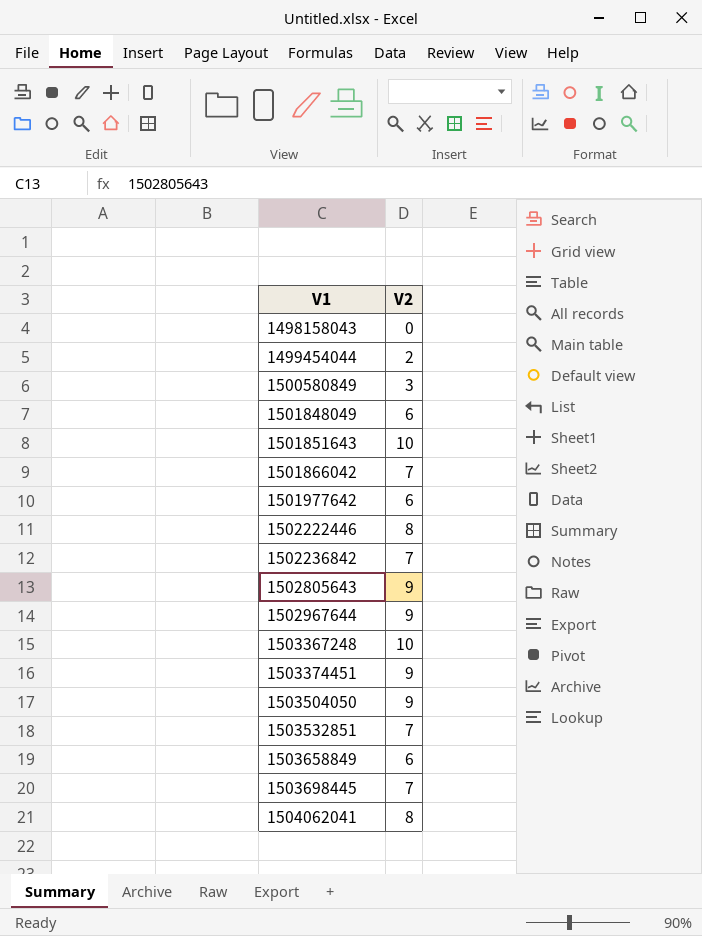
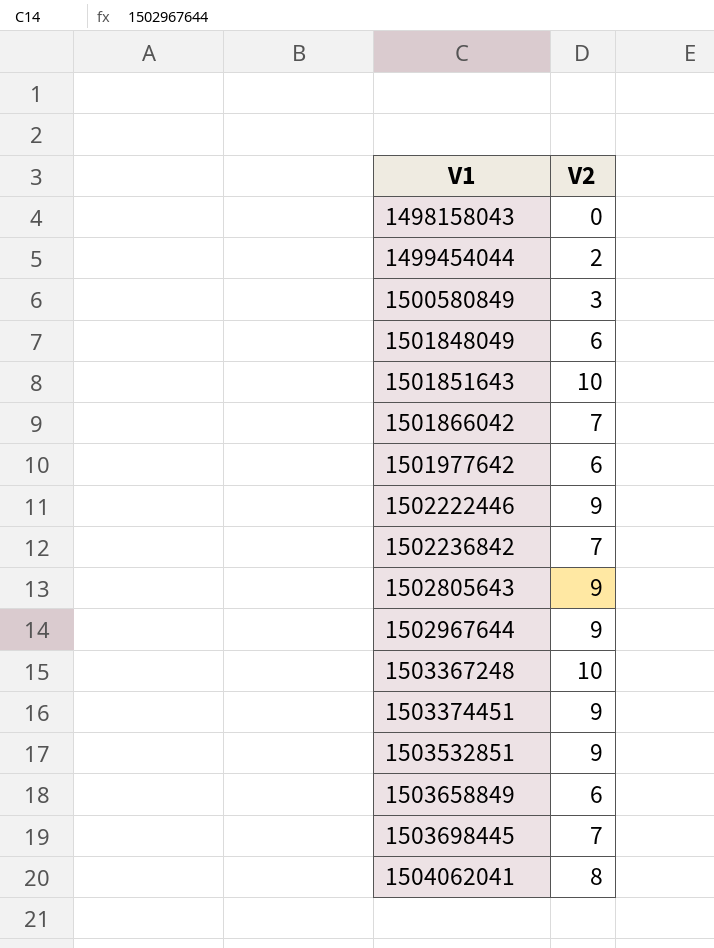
row 1503504050: 9 -> none
1502222446 | V2: 8 -> 9
1503532851 | V2: 7 -> 9

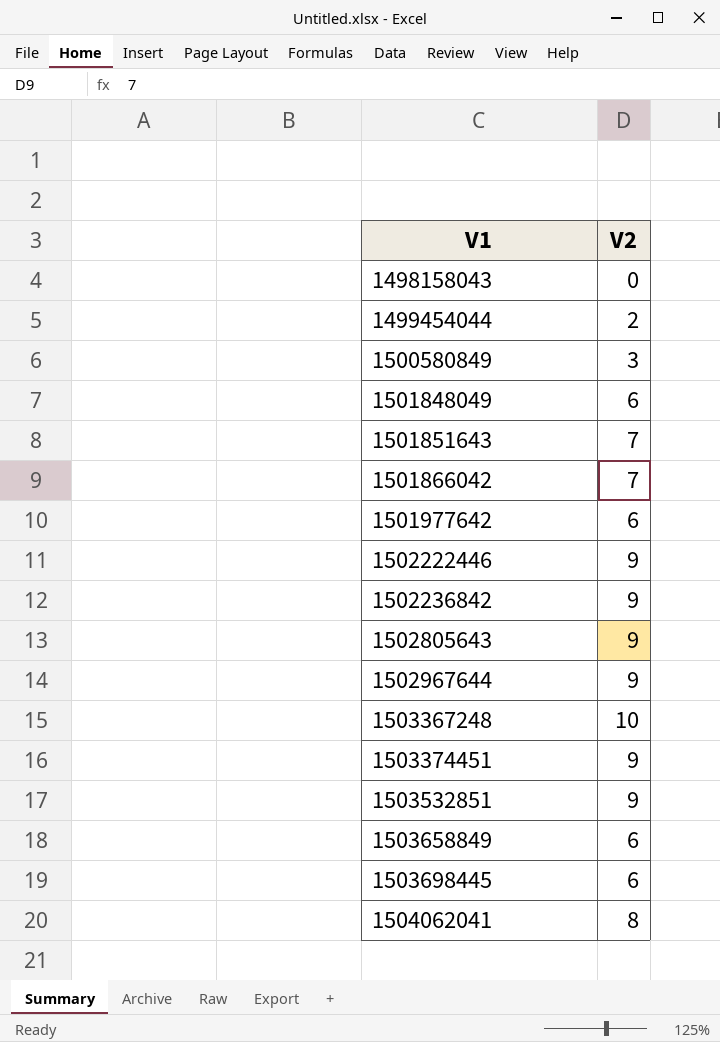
1501851643 | V2: 10 -> 7
1502236842 | V2: 7 -> 9
1503698445 | V2: 7 -> 6

